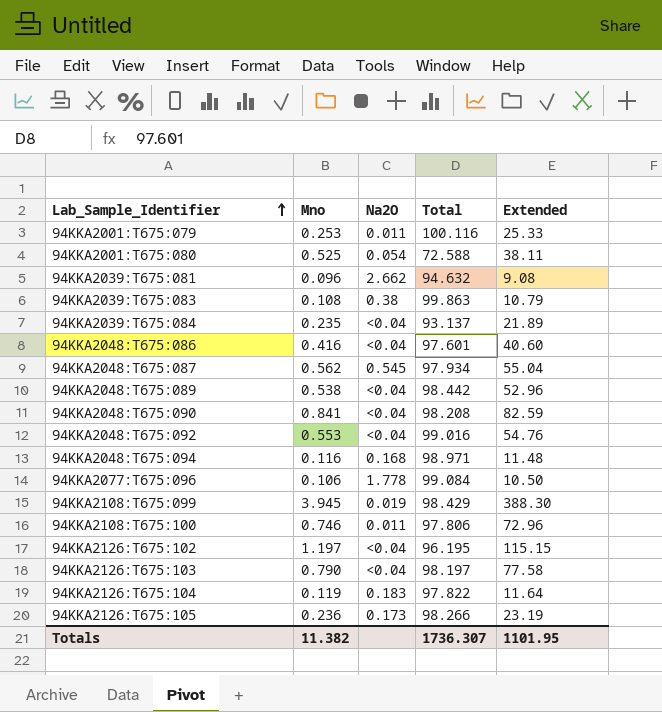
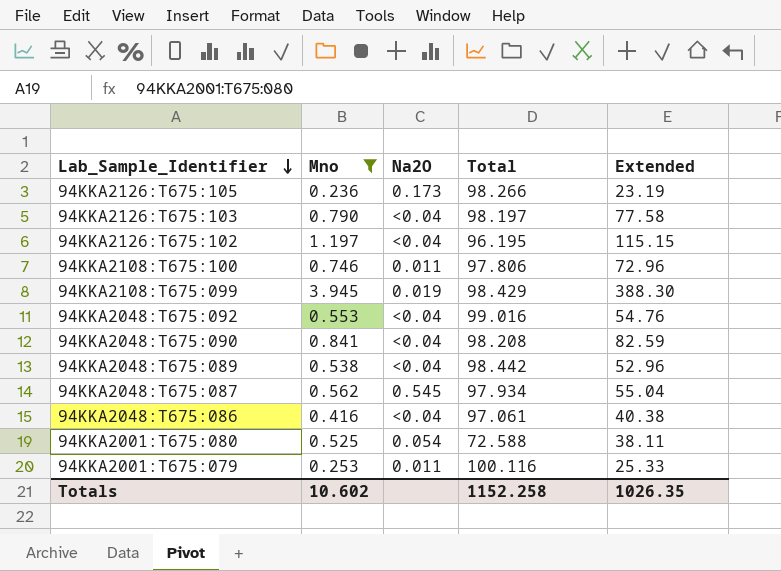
filter: none -> Mno >= 0.236
row order: Lab_Sample_Identifier ascending -> Lab_Sample_Identifier descending
94KKA2048:T675:086 | Total: 97.601 -> 97.061
94KKA2048:T675:086 | Extended: 40.60 -> 40.38
Totals | Mno: 11.382 -> 10.602
Totals | Total: 1736.307 -> 1152.258
Totals | Extended: 1101.95 -> 1026.35

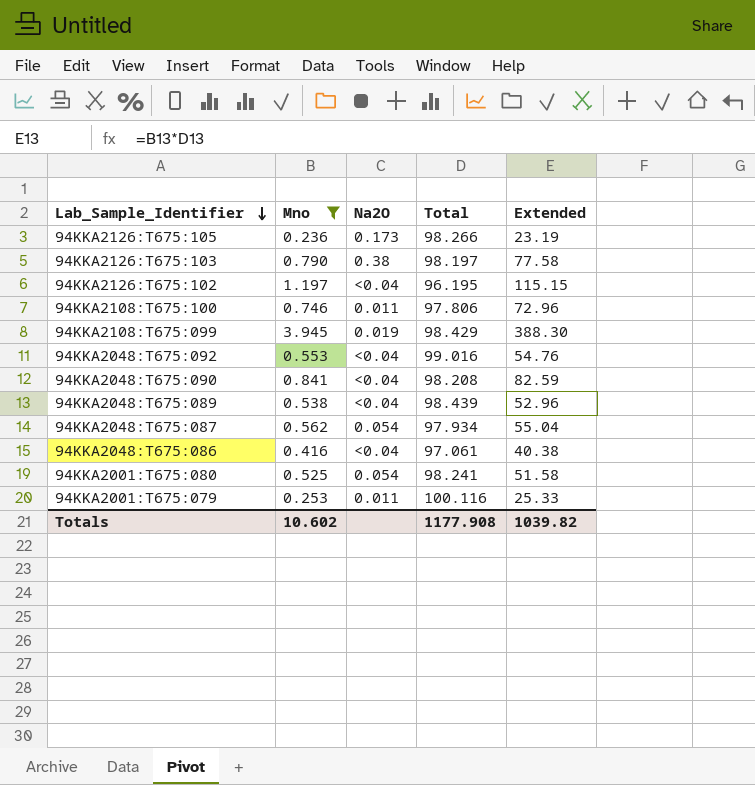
94KKA2126:T675:103 | Na2O: <0.04 -> 0.38
94KKA2048:T675:089 | Total: 98.442 -> 98.439
94KKA2048:T675:087 | Na2O: 0.545 -> 0.054
94KKA2001:T675:080 | Total: 72.588 -> 98.241
94KKA2001:T675:080 | Extended: 38.11 -> 51.58
Totals | Total: 1152.258 -> 1177.908
Totals | Extended: 1026.35 -> 1039.82

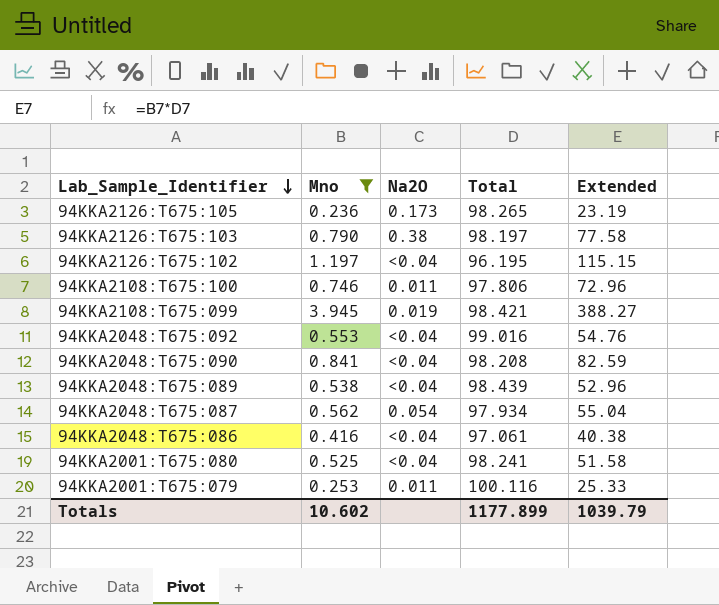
94KKA2126:T675:105 | Total: 98.266 -> 98.265
94KKA2108:T675:099 | Total: 98.429 -> 98.421
94KKA2108:T675:099 | Extended: 388.30 -> 388.27
94KKA2001:T675:080 | Na2O: 0.054 -> <0.04
Totals | Total: 1177.908 -> 1177.899
Totals | Extended: 1039.82 -> 1039.79

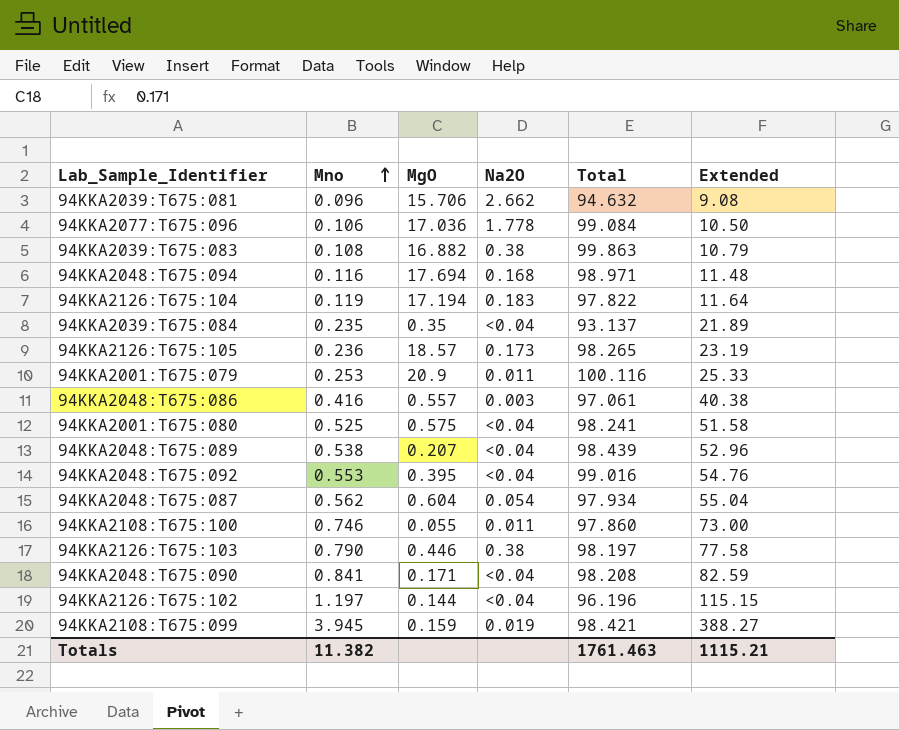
filter: Mno >= 0.236 -> none
row order: Lab_Sample_Identifier descending -> Mno ascending
column MgO | position: none -> 3
94KKA2048:T675:086 | Na2O: <0.04 -> 0.003
94KKA2108:T675:100 | Total: 97.806 -> 97.860
94KKA2108:T675:100 | Extended: 72.96 -> 73.00
94KKA2126:T675:102 | Total: 96.195 -> 96.196
Totals | Mno: 10.602 -> 11.382
Totals | Total: 1177.899 -> 1761.463
Totals | Extended: 1039.79 -> 1115.21

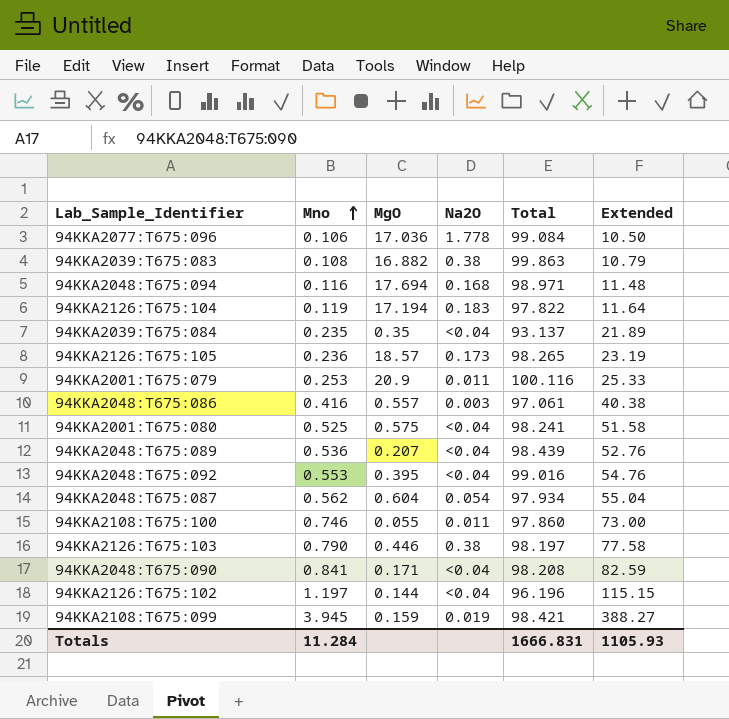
row 94KKA2039:T675:081: 0.096 | 15.706 | 2.662 | 94.632 | 9.08 -> none
94KKA2048:T675:089 | Mno: 0.538 -> 0.536
94KKA2048:T675:089 | Extended: 52.96 -> 52.76
Totals | Mno: 11.382 -> 11.284
Totals | Total: 1761.463 -> 1666.831
Totals | Extended: 1115.21 -> 1105.93

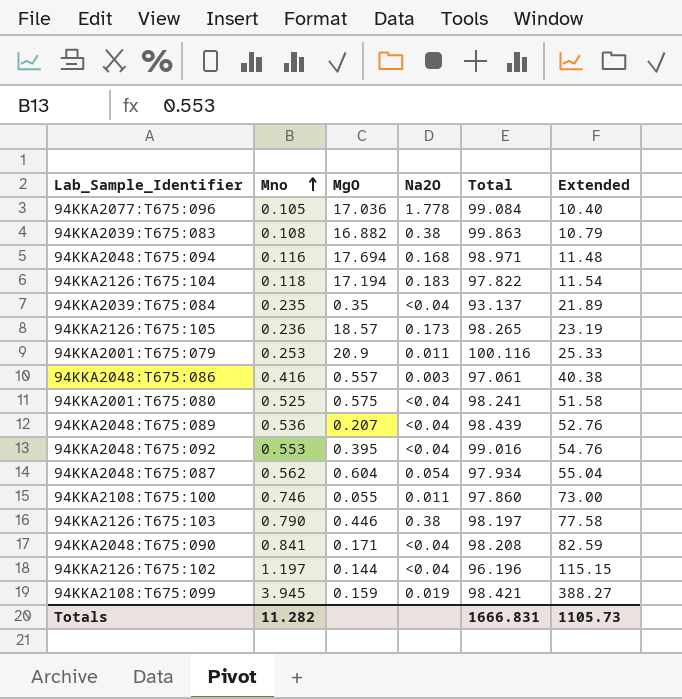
94KKA2077:T675:096 | Mno: 0.106 -> 0.105
94KKA2077:T675:096 | Extended: 10.50 -> 10.40
94KKA2126:T675:104 | Mno: 0.119 -> 0.118
94KKA2126:T675:104 | Extended: 11.64 -> 11.54
Totals | Mno: 11.284 -> 11.282
Totals | Extended: 1105.93 -> 1105.73

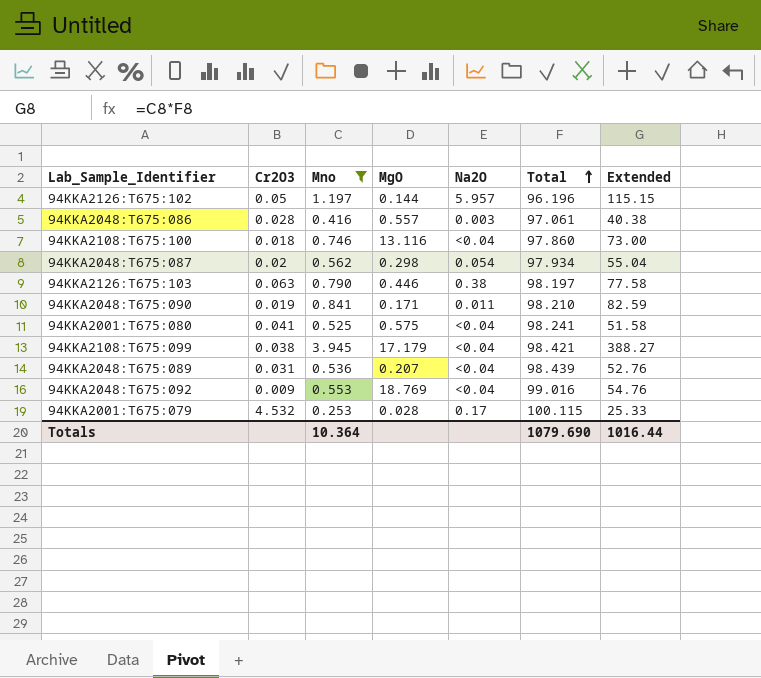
filter: none -> Mno >= 0.253
row order: Mno ascending -> Total ascending
column Cr2O3 | position: none -> 2
94KKA2126:T675:102 | Na2O: <0.04 -> 5.957
94KKA2108:T675:100 | MgO: 0.055 -> 13.116
94KKA2108:T675:100 | Na2O: 0.011 -> <0.04
94KKA2048:T675:087 | MgO: 0.604 -> 0.298
94KKA2048:T675:090 | Na2O: <0.04 -> 0.011
94KKA2048:T675:090 | Total: 98.208 -> 98.210
94KKA2108:T675:099 | MgO: 0.159 -> 17.179
94KKA2108:T675:099 | Na2O: 0.019 -> <0.04
94KKA2048:T675:092 | MgO: 0.395 -> 18.769
94KKA2001:T675:079 | MgO: 20.9 -> 0.028
94KKA2001:T675:079 | Na2O: 0.011 -> 0.17
94KKA2001:T675:079 | Total: 100.116 -> 100.115
Totals | Mno: 11.282 -> 10.364
Totals | Total: 1666.831 -> 1079.690
Totals | Extended: 1105.73 -> 1016.44

